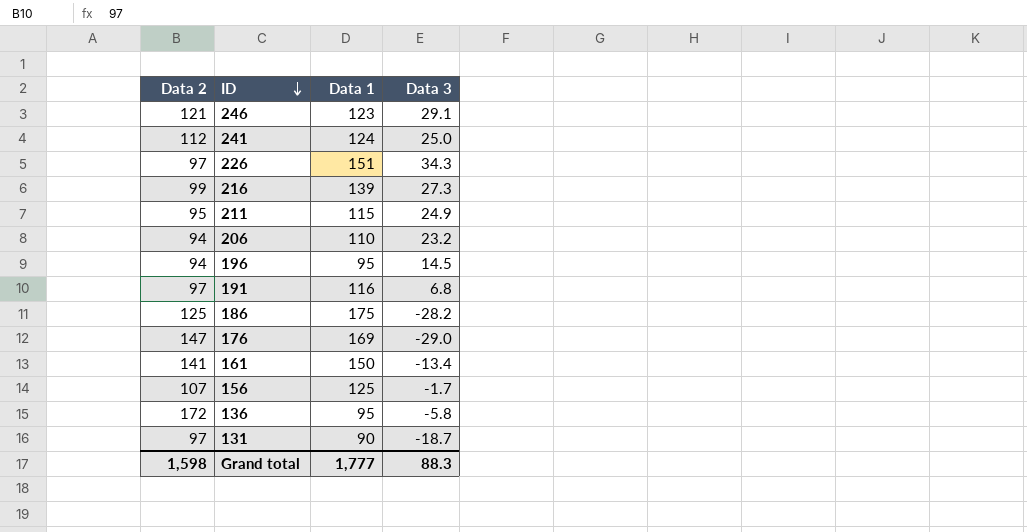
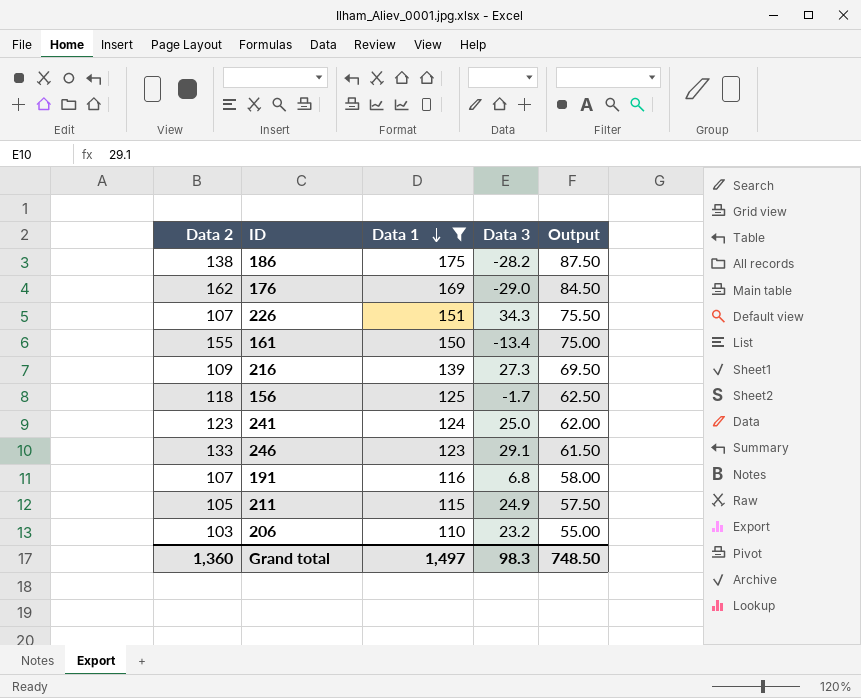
filter: none -> Data 1 >= 110
row order: ID descending -> Data 1 descending
column Output | formula: none -> [Data 1] * 0.5
186 | Data 2: 125 -> 138
176 | Data 2: 147 -> 162
226 | Data 2: 97 -> 107
161 | Data 2: 141 -> 155
216 | Data 2: 99 -> 109
156 | Data 2: 107 -> 118
241 | Data 2: 112 -> 123
246 | Data 2: 121 -> 133
191 | Data 2: 97 -> 107
211 | Data 2: 95 -> 105
206 | Data 2: 94 -> 103
Grand total | Data 2: 1,598 -> 1,360
Grand total | Data 1: 1,777 -> 1,497
Grand total | Data 3: 88.3 -> 98.3

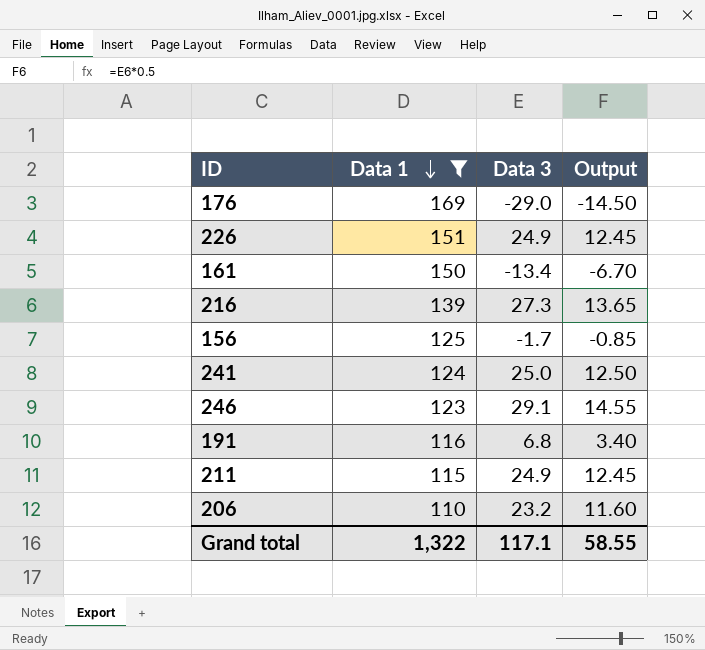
column Data 2 | position: 1 -> none
column Output | formula: [Data 1] * 0.5 -> [Data 3] * 0.5
row 186: 138 | 175 | -28.2 | 87.50 -> none
226 | Data 3: 34.3 -> 24.9
Grand total | Data 1: 1,497 -> 1,322
Grand total | Data 3: 98.3 -> 117.1
Grand total | Output: 748.50 -> 58.55

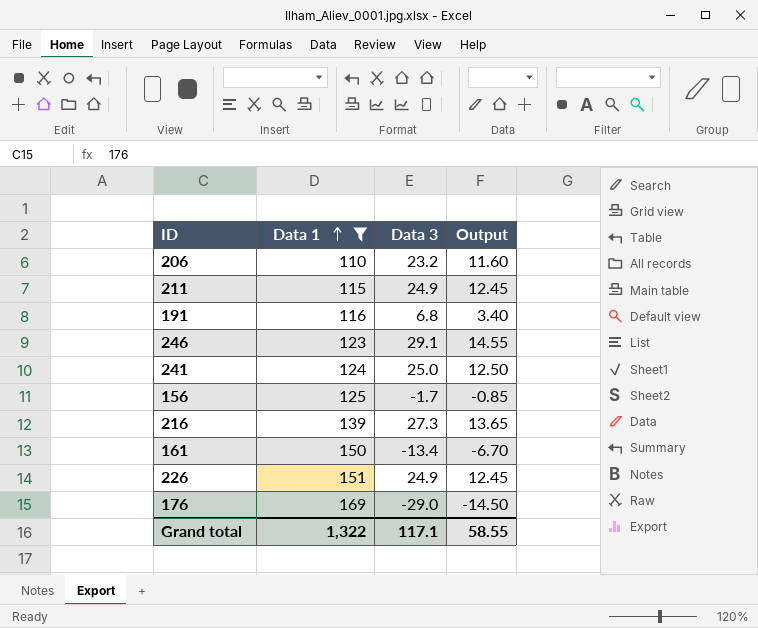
row order: Data 1 descending -> Data 1 ascending

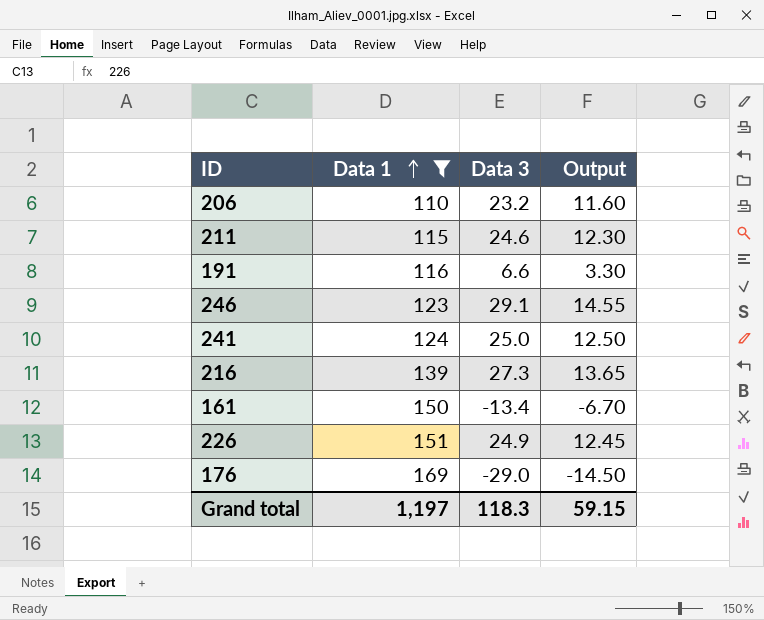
row 156: 125 | -1.7 | -0.85 -> none
211 | Data 3: 24.9 -> 24.6
211 | Output: 12.45 -> 12.30
191 | Data 3: 6.8 -> 6.6
191 | Output: 3.40 -> 3.30
Grand total | Data 1: 1,322 -> 1,197
Grand total | Data 3: 117.1 -> 118.3
Grand total | Output: 58.55 -> 59.15

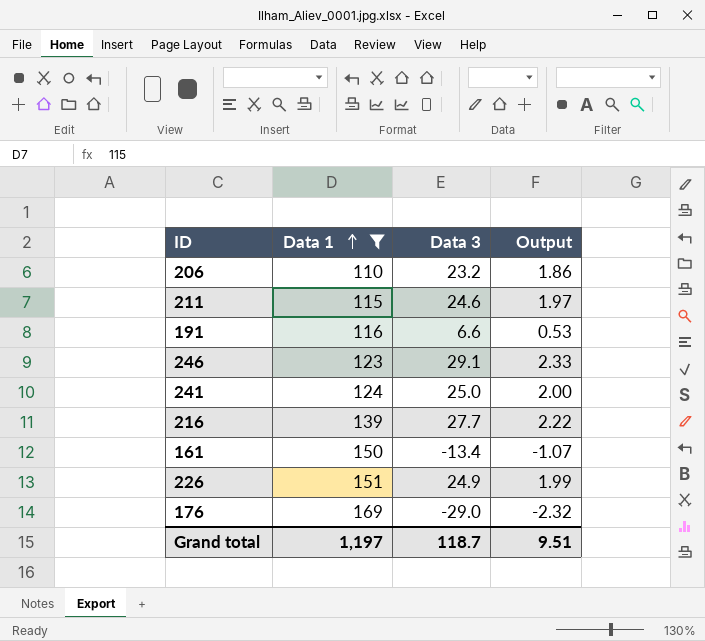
column Output | formula: [Data 3] * 0.5 -> [Data 3] * 0.08
216 | Data 3: 27.3 -> 27.7
Grand total | Data 3: 118.3 -> 118.7
Grand total | Output: 59.15 -> 9.51

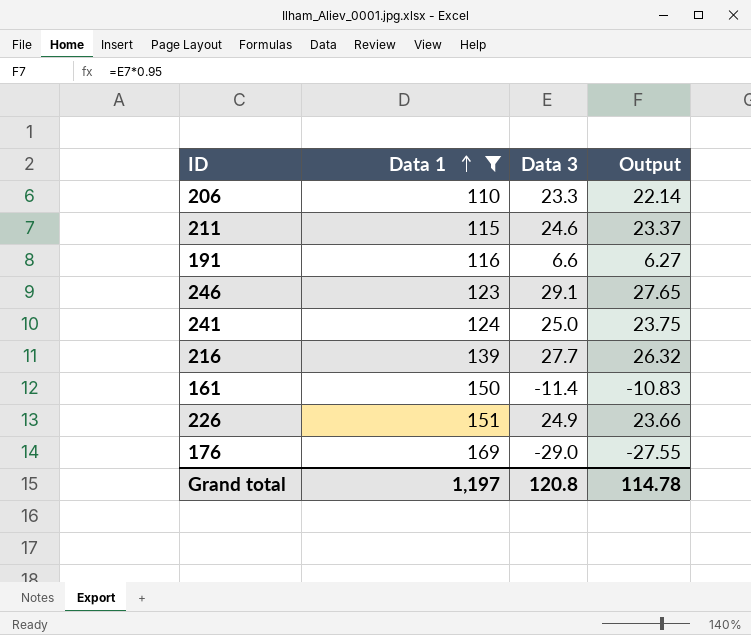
column Output | formula: [Data 3] * 0.08 -> [Data 3] * 0.95
206 | Data 3: 23.2 -> 23.3
161 | Data 3: -13.4 -> -11.4
Grand total | Data 3: 118.7 -> 120.8
Grand total | Output: 9.51 -> 114.78

